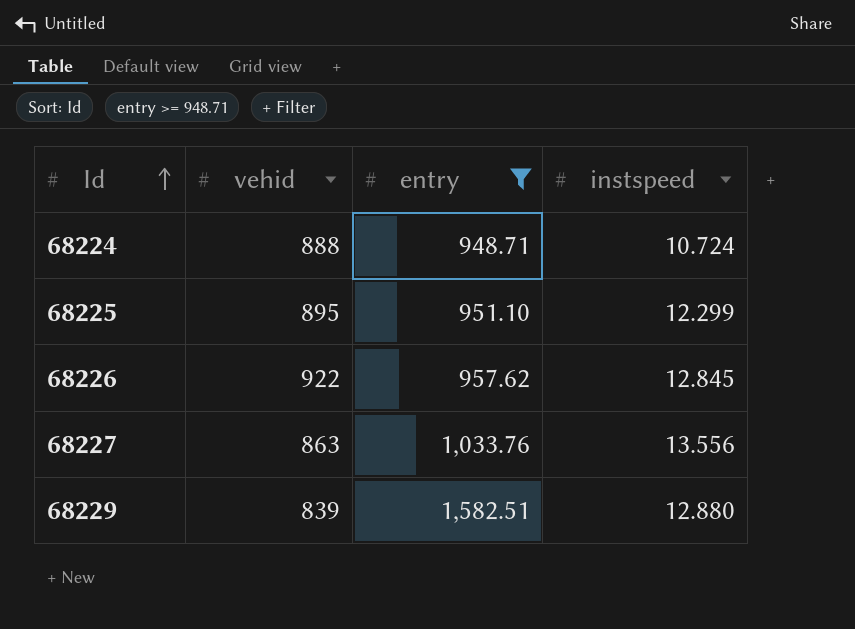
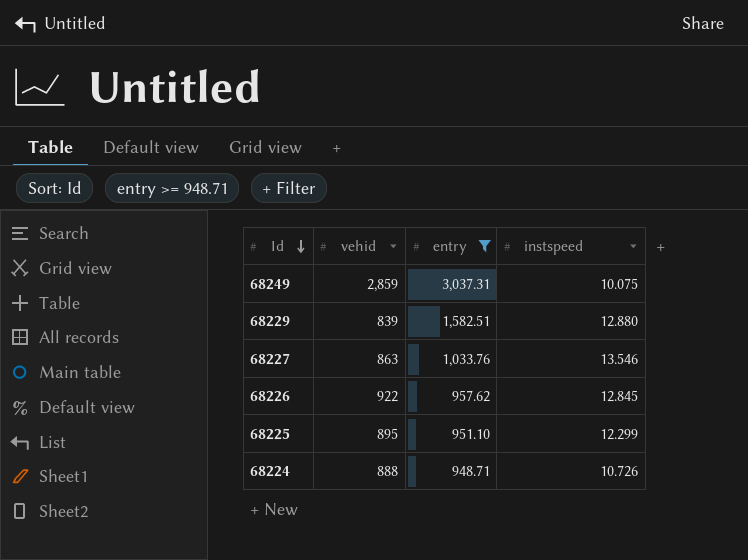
row order: Id ascending -> Id descending
row 68249: none -> 2,859 | 3,037.31 | 10.075
68227 | instspeed: 13.556 -> 13.546
68224 | instspeed: 10.724 -> 10.726

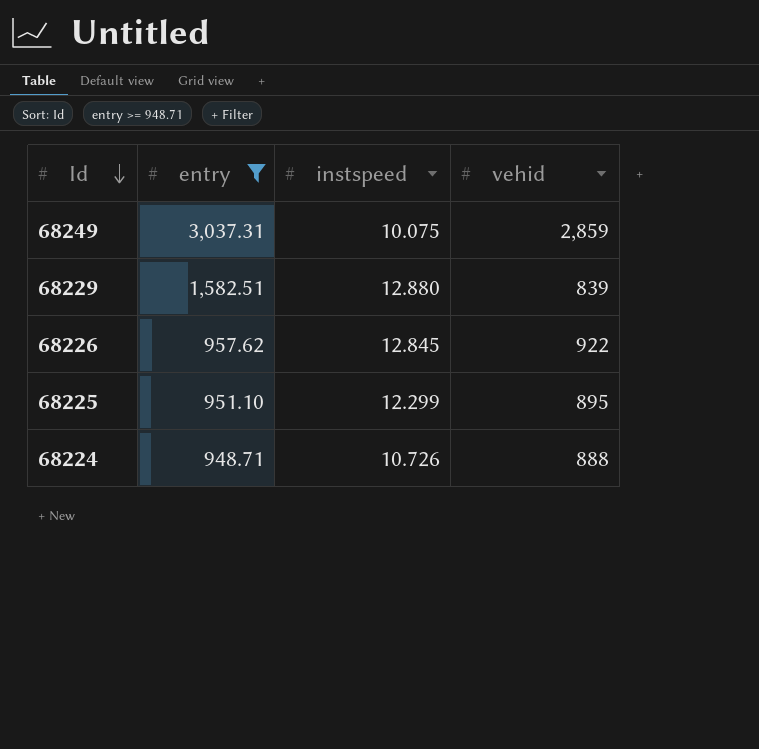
column vehid | position: 2 -> 4
row 68227: 863 | 1,033.76 | 13.546 -> none

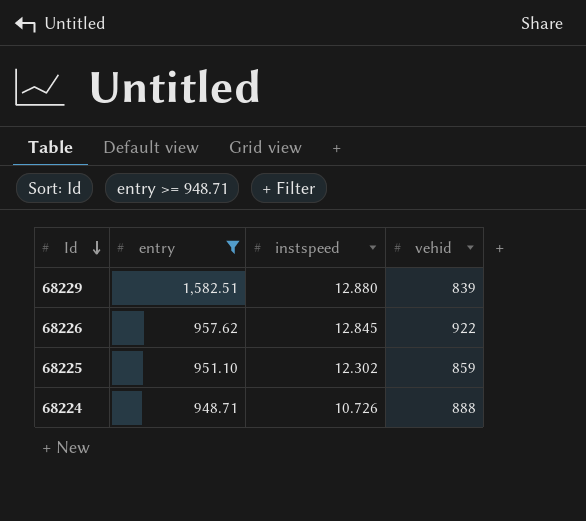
row 68249: 3,037.31 | 10.075 | 2,859 -> none
68225 | instspeed: 12.299 -> 12.302
68225 | vehid: 895 -> 859

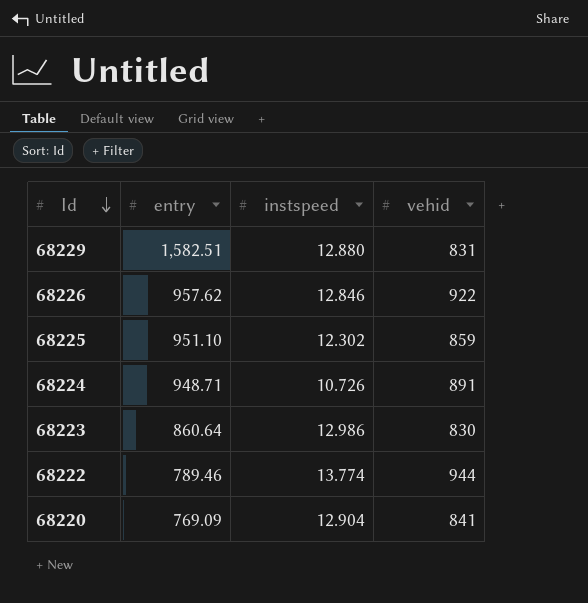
filter: entry >= 948.71 -> none
68229 | vehid: 839 -> 831
68226 | instspeed: 12.845 -> 12.846
68224 | vehid: 888 -> 891

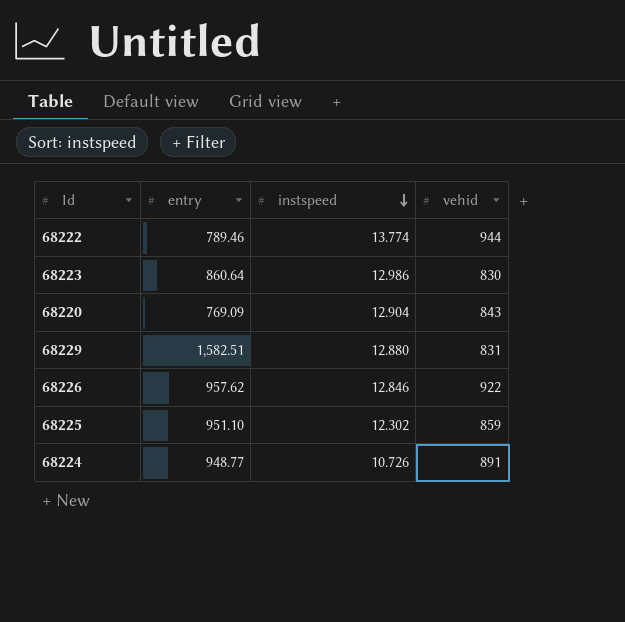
row order: Id descending -> instspeed descending
68220 | vehid: 841 -> 843
68224 | entry: 948.71 -> 948.77

